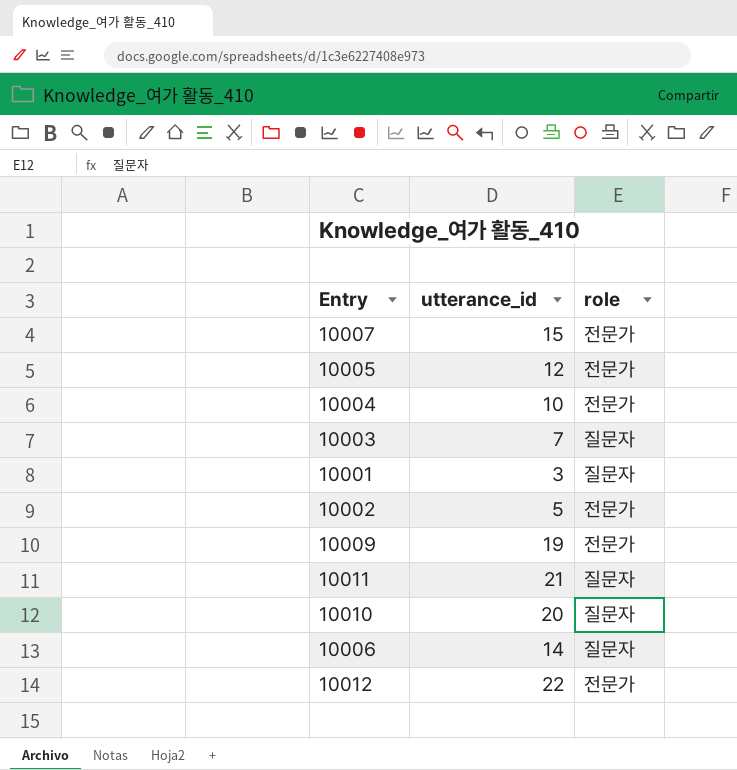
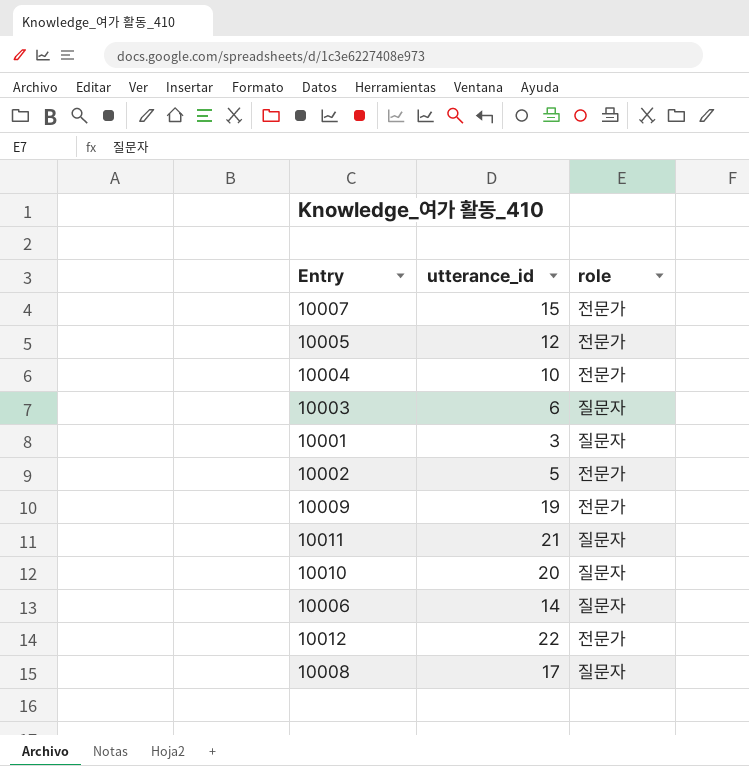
10003 | utterance_id: 7 -> 6
row 10008: none -> 17 | 질문자

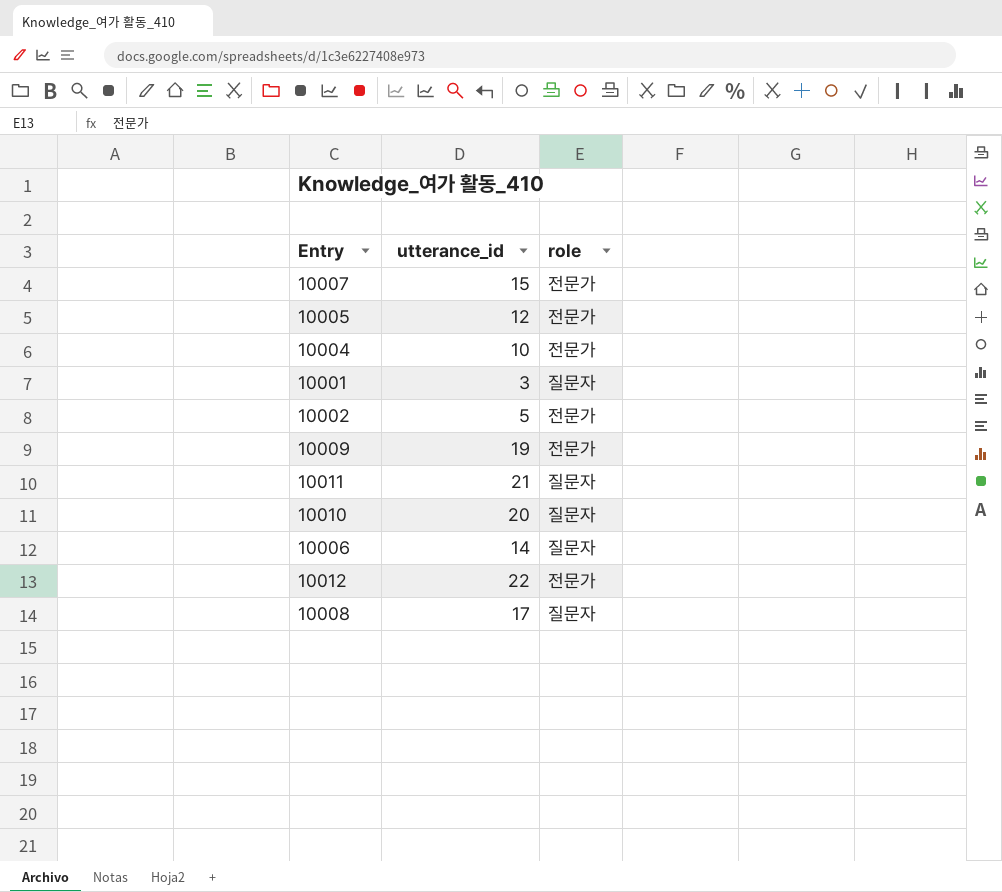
row 10003: 6 | 질문자 -> none

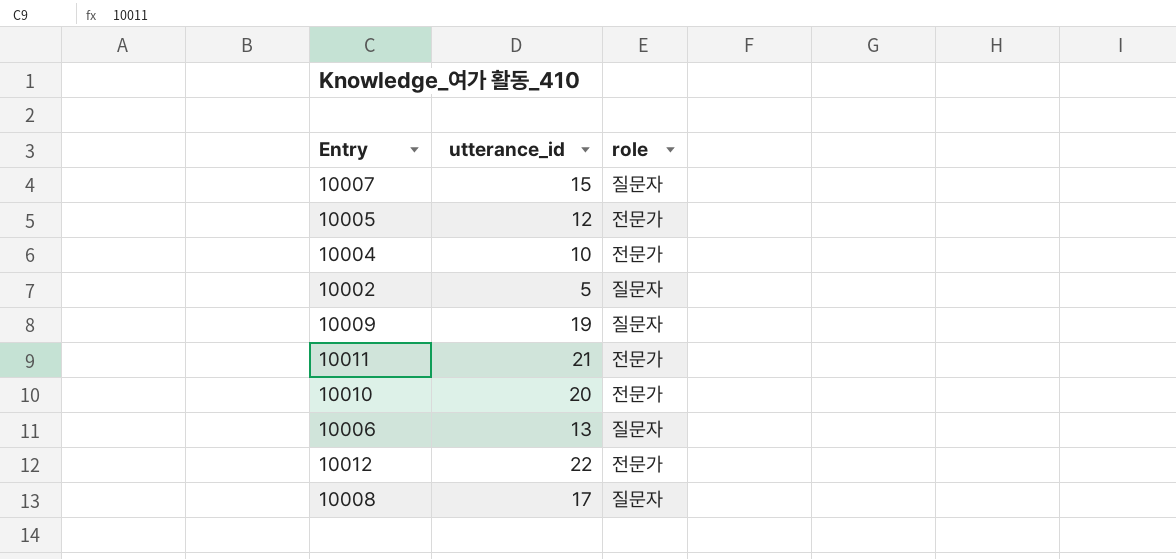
row 10001: 3 | 질문자 -> none
10007 | role: 전문가 -> 질문자
10002 | role: 전문가 -> 질문자
10009 | role: 전문가 -> 질문자
10011 | role: 질문자 -> 전문가
10010 | role: 질문자 -> 전문가
10006 | utterance_id: 14 -> 13

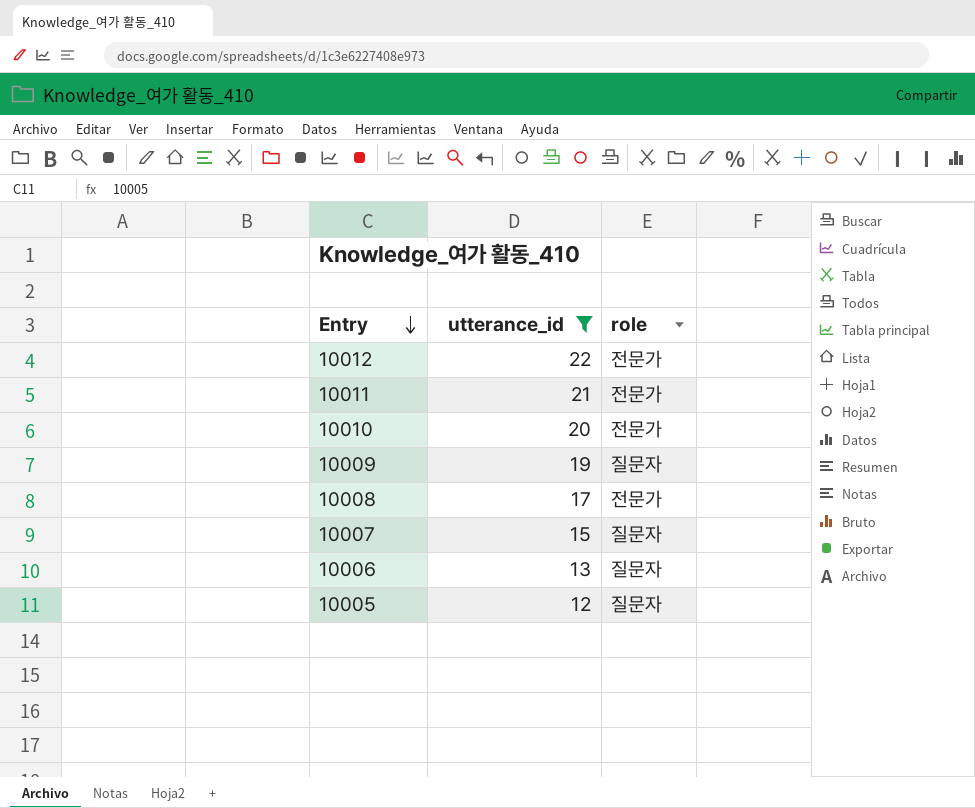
filter: none -> utterance_id >= 12
row order: none -> Entry descending
10008 | role: 질문자 -> 전문가
10005 | role: 전문가 -> 질문자

